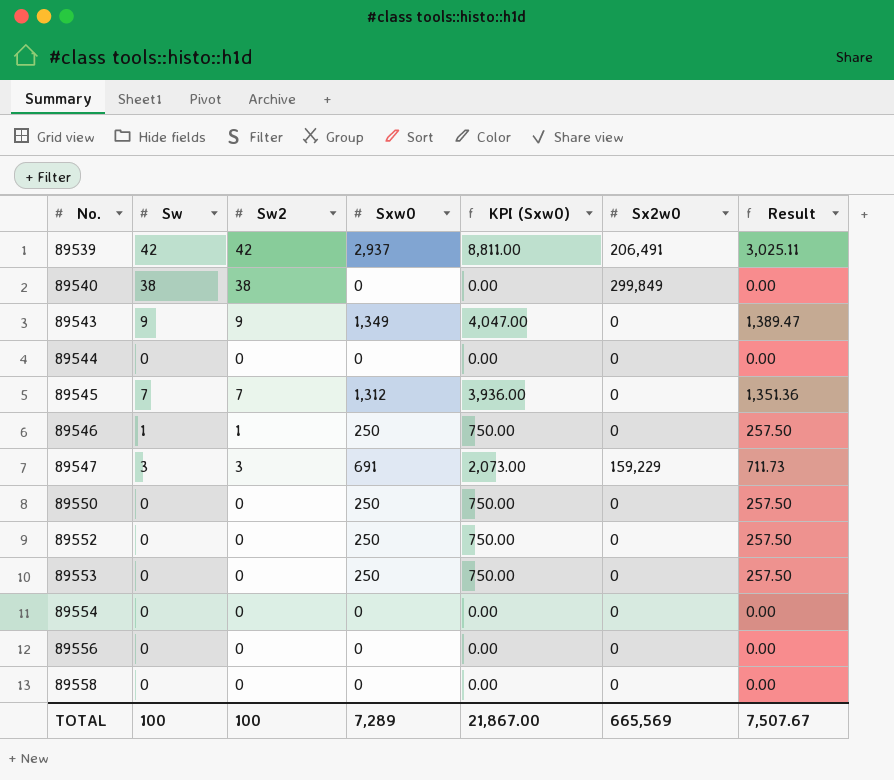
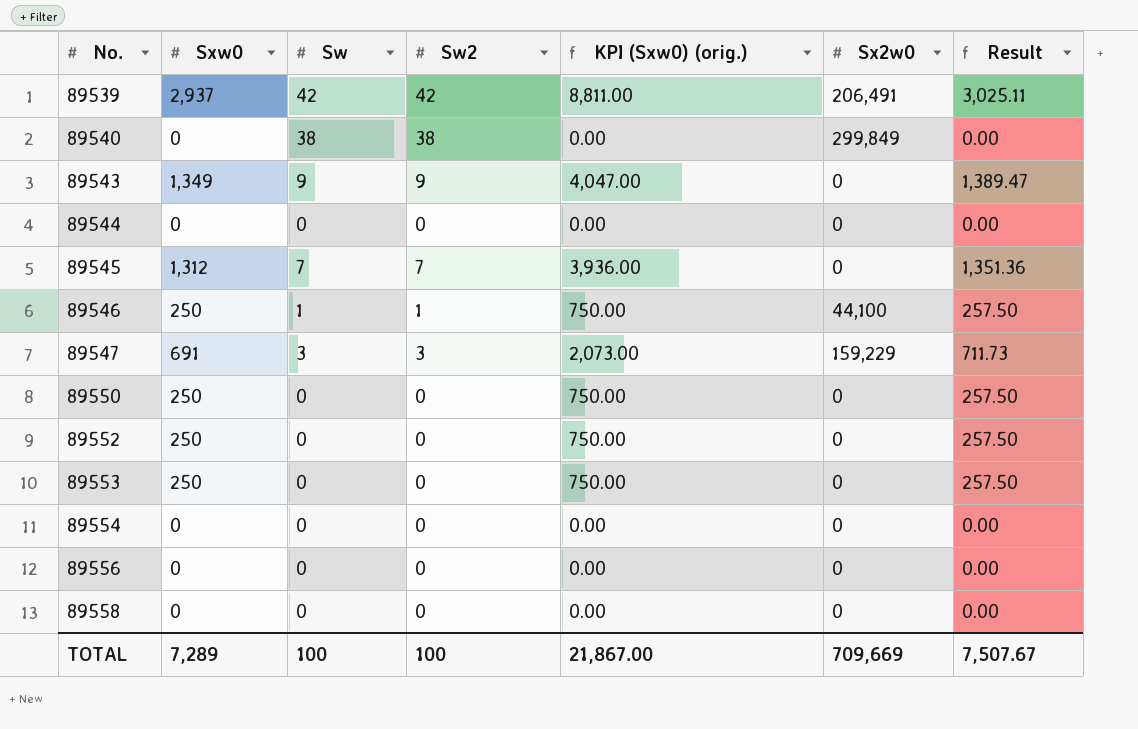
column Sxw0 | position: 4 -> 2
column name: KPI (Sxw0) -> KPI (Sxw0) (orig.)
89546 | Sx2w0: 0 -> 44,100
TOTAL | Sx2w0: 665,569 -> 709,669

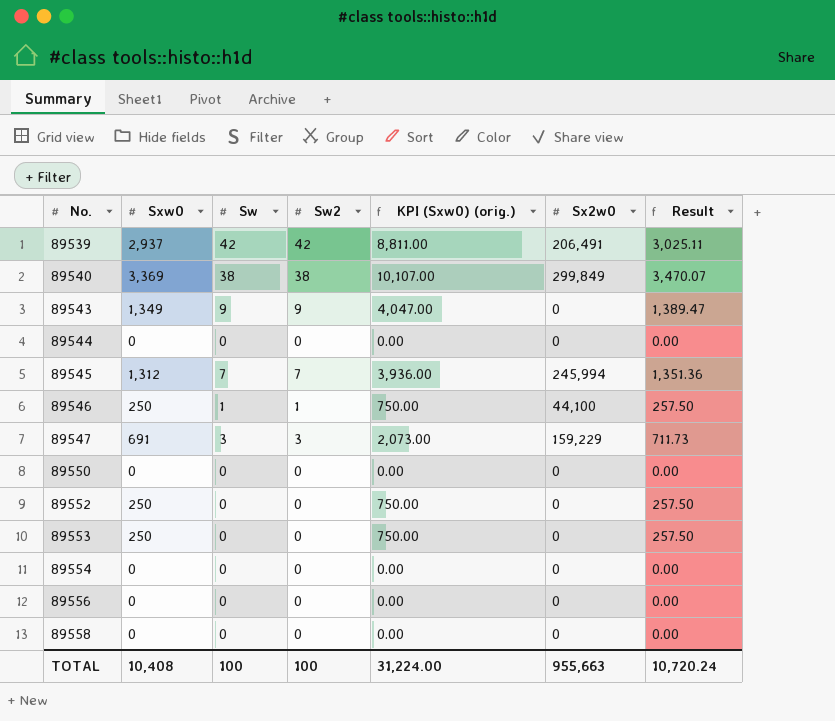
89540 | Sxw0: 0 -> 3,369
89540 | KPI (Sxw0) (orig.): 0.00 -> 10,107.00
89540 | Result: 0.00 -> 3,470.07
89545 | Sx2w0: 0 -> 245,994
89550 | Sxw0: 250 -> 0
89550 | KPI (Sxw0) (orig.): 750.00 -> 0.00
89550 | Result: 257.50 -> 0.00
TOTAL | Sxw0: 7,289 -> 10,408
TOTAL | KPI (Sxw0) (orig.): 21,867.00 -> 31,224.00
TOTAL | Sx2w0: 709,669 -> 955,663
TOTAL | Result: 7,507.67 -> 10,720.24

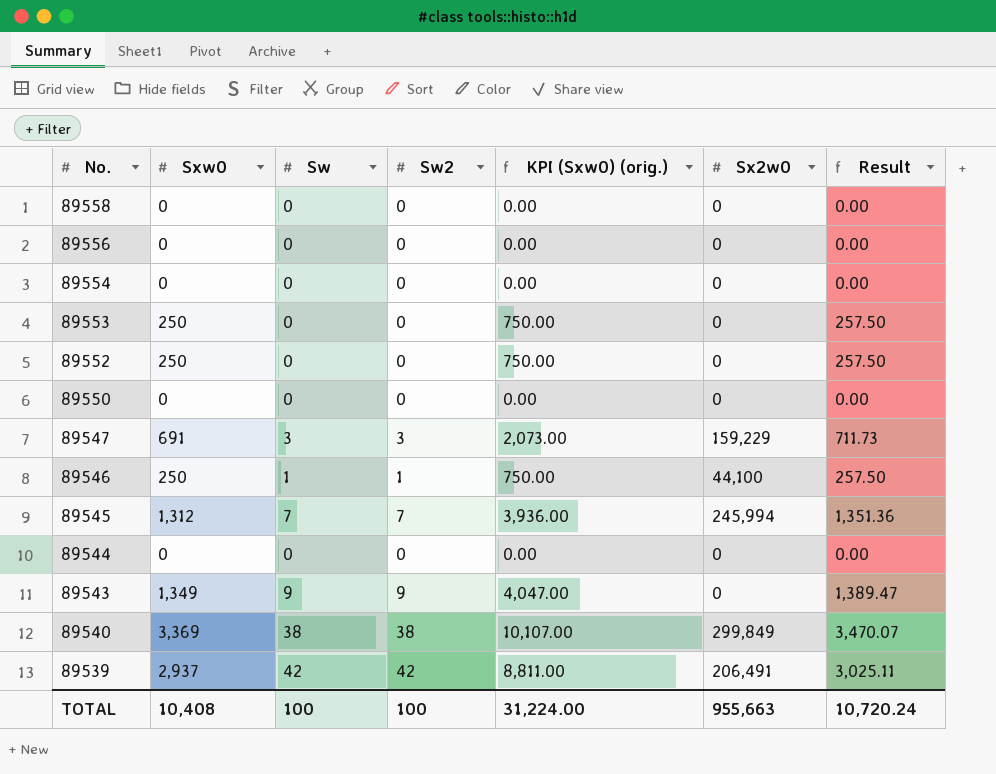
row order: No. ascending -> No. descending

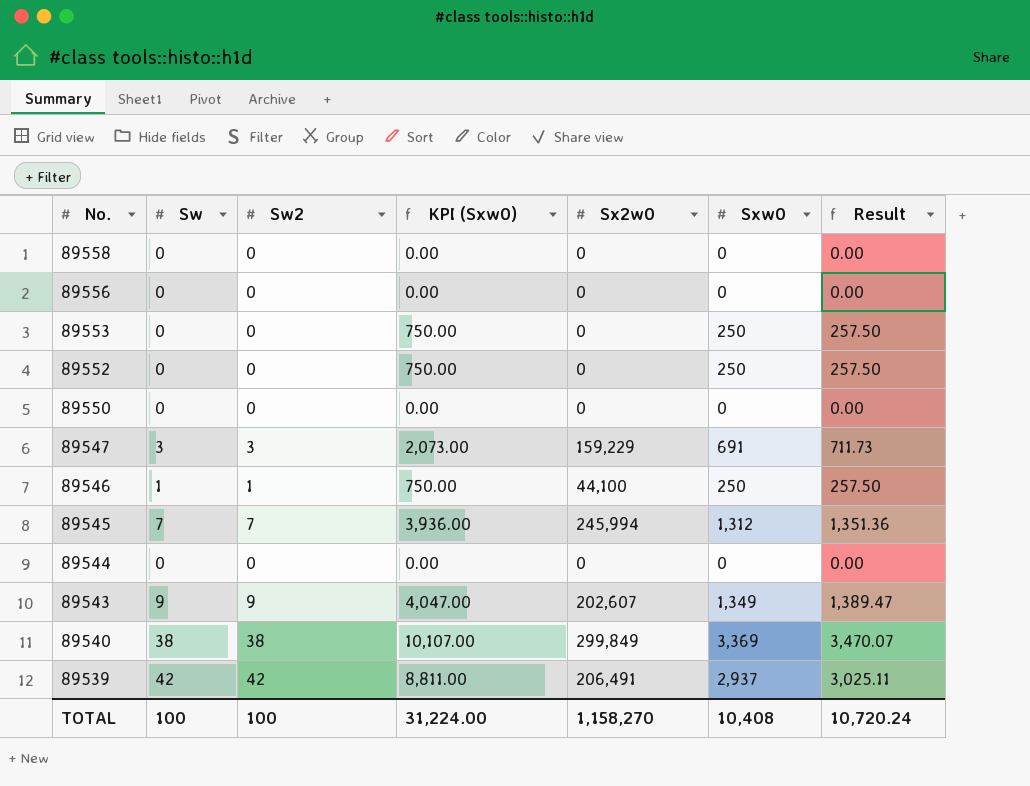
column name: KPI (Sxw0) (orig.) -> KPI (Sxw0)
column Sxw0 | position: 2 -> 6
row 89554: 0 | 0 | 0 | 0.00 | 0 | 0.00 -> none
89543 | Sx2w0: 0 -> 202,607
TOTAL | Sx2w0: 955,663 -> 1,158,270

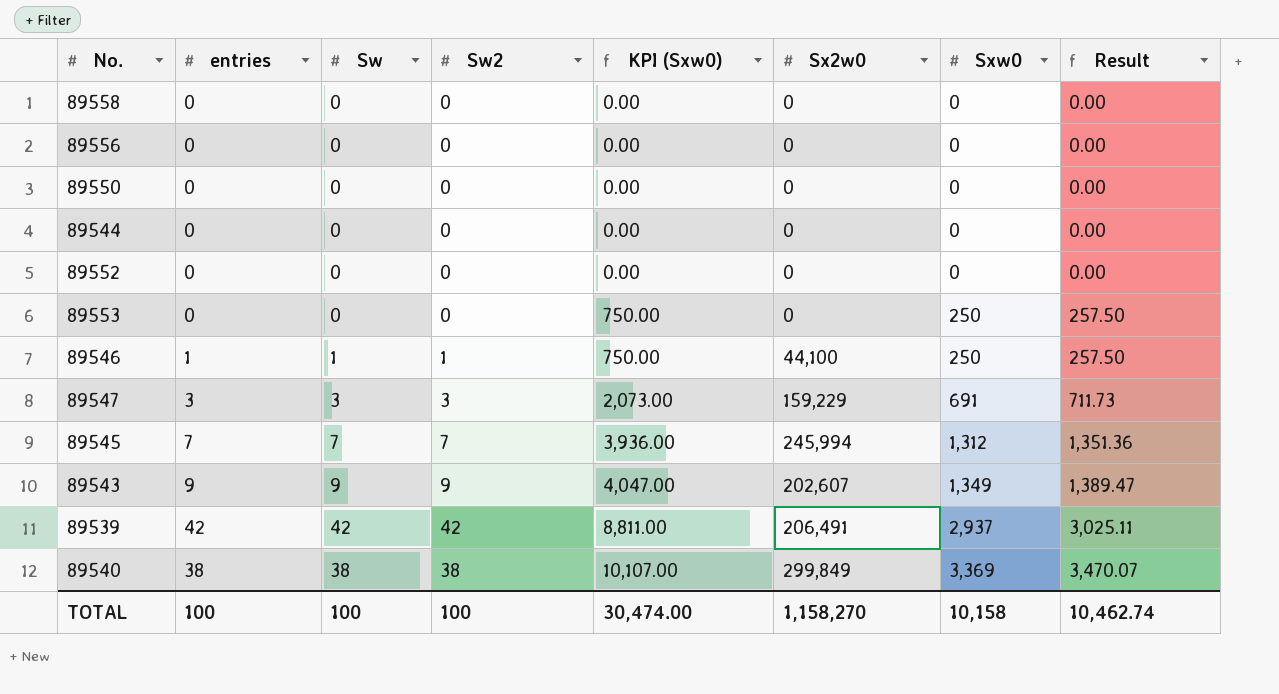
row order: No. descending -> KPI (Sxw0) ascending
column entries | position: none -> 2
89552 | KPI (Sxw0): 750.00 -> 0.00
89552 | Sxw0: 250 -> 0
89552 | Result: 257.50 -> 0.00
TOTAL | KPI (Sxw0): 31,224.00 -> 30,474.00
TOTAL | Sxw0: 10,408 -> 10,158
TOTAL | Result: 10,720.24 -> 10,462.74

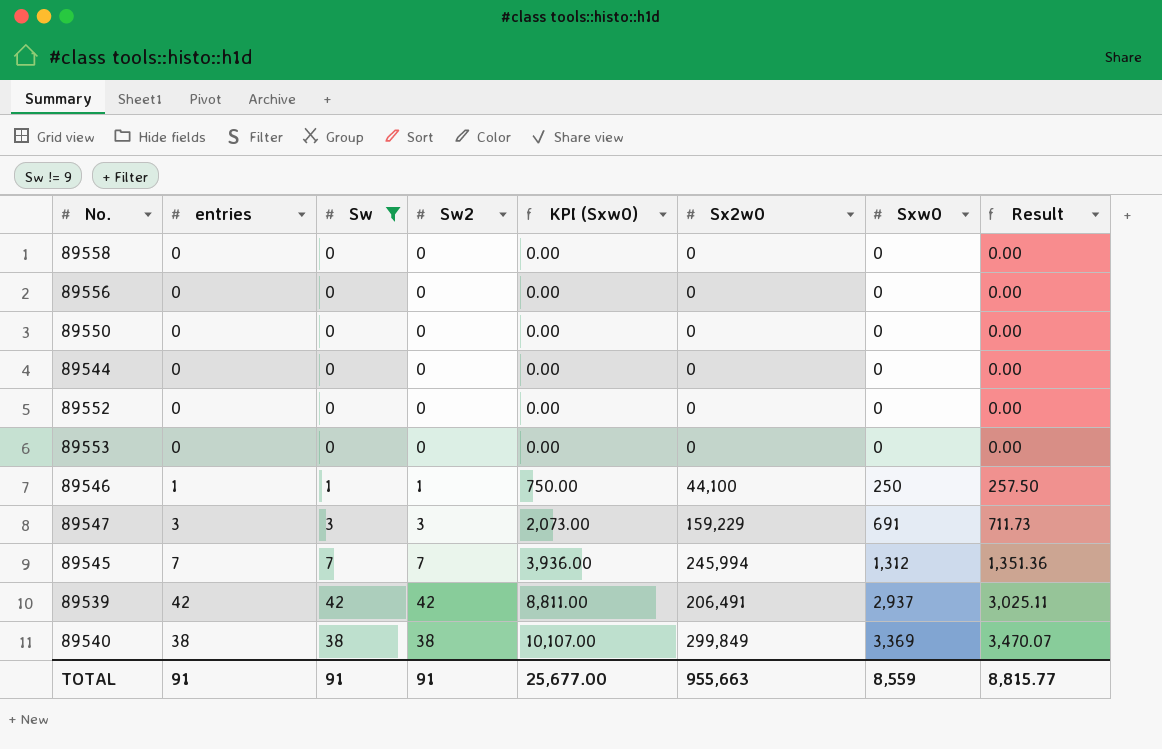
filter: none -> Sw != 9
89553 | KPI (Sxw0): 750.00 -> 0.00
89553 | Sxw0: 250 -> 0
89553 | Result: 257.50 -> 0.00
TOTAL | entries: 100 -> 91
TOTAL | Sw: 100 -> 91
TOTAL | Sw2: 100 -> 91
TOTAL | KPI (Sxw0): 30,474.00 -> 25,677.00
TOTAL | Sx2w0: 1,158,270 -> 955,663
TOTAL | Sxw0: 10,158 -> 8,559
TOTAL | Result: 10,462.74 -> 8,815.77

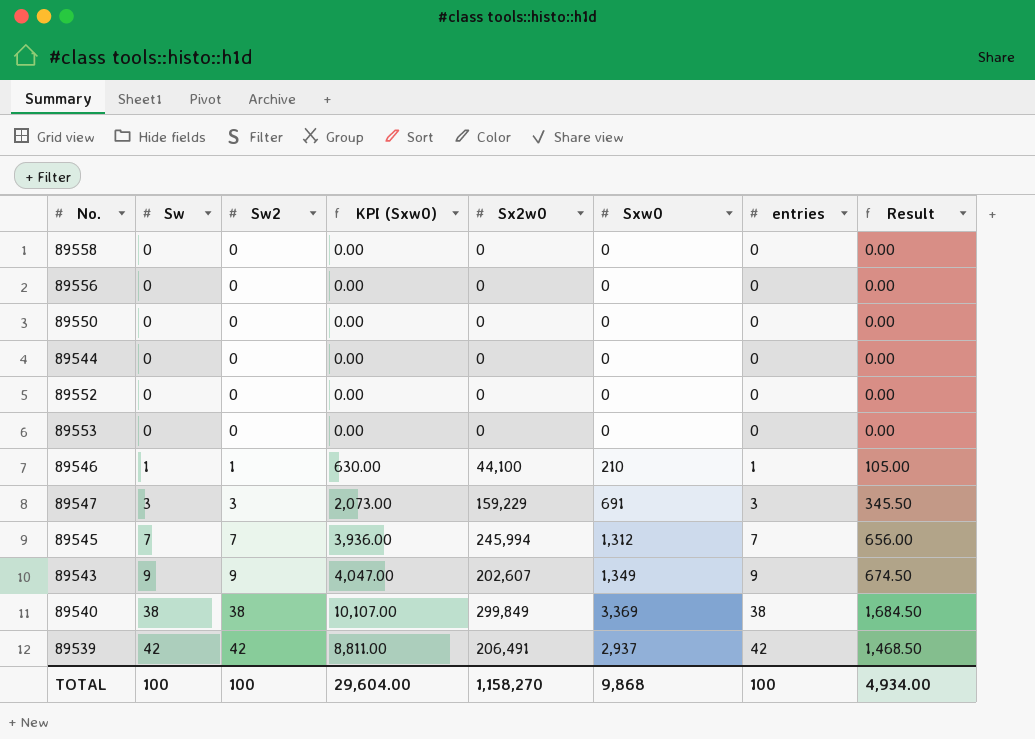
filter: Sw != 9 -> none
row order: KPI (Sxw0) ascending -> Sw ascending
column entries | position: 2 -> 7
column Result | formula: [Sxw0] * 1.03 -> [Sxw0] * 0.5
89546 | KPI (Sxw0): 750.00 -> 630.00
89546 | Sxw0: 250 -> 210
TOTAL | Sw: 91 -> 100
TOTAL | Sw2: 91 -> 100
TOTAL | KPI (Sxw0): 25,677.00 -> 29,604.00
TOTAL | Sx2w0: 955,663 -> 1,158,270
TOTAL | Sxw0: 8,559 -> 9,868
TOTAL | entries: 91 -> 100
TOTAL | Result: 8,815.77 -> 4,934.00

